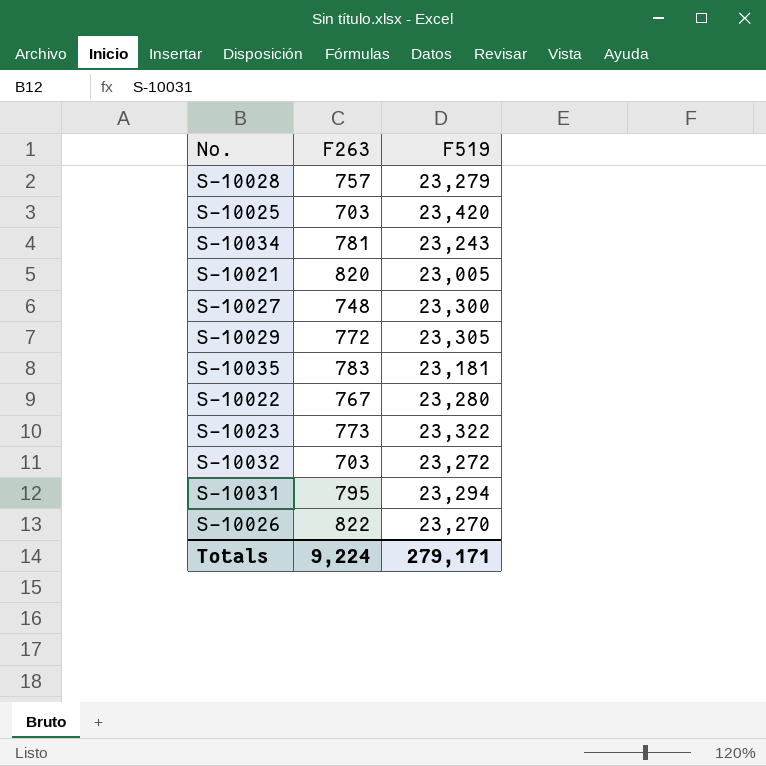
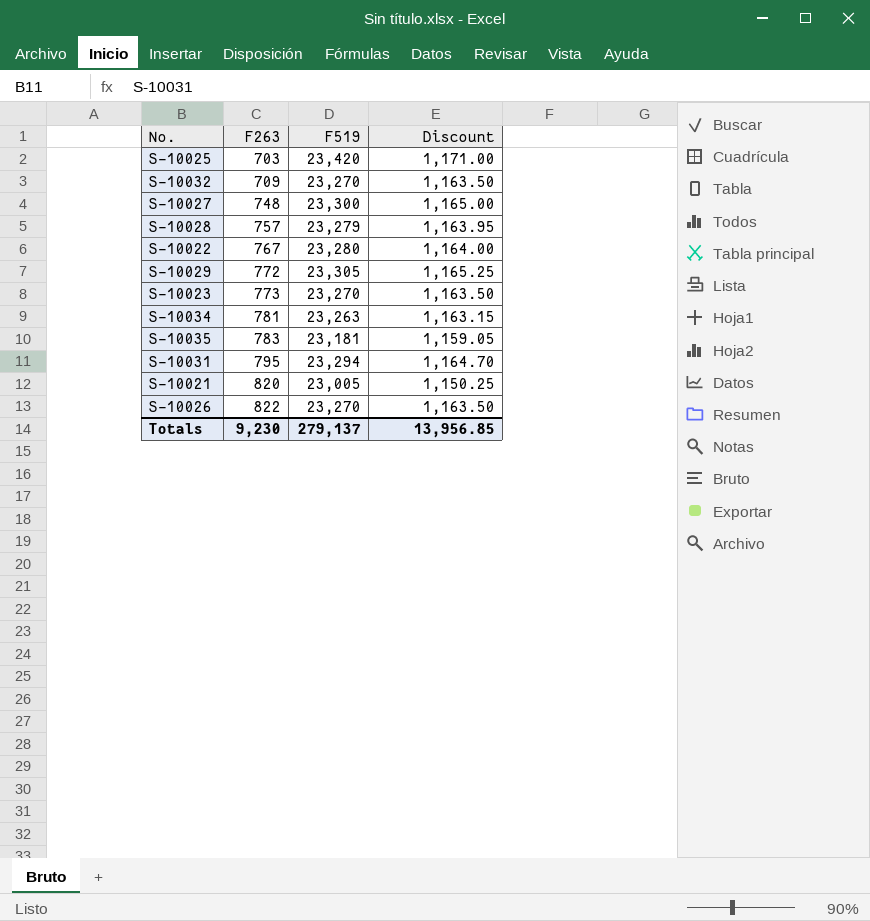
row order: none -> F263 ascending
column Discount | formula: none -> [F519] * 0.05
S-10032 | F263: 703 -> 709
S-10032 | F519: 23,272 -> 23,270
S-10023 | F519: 23,322 -> 23,270
S-10034 | F519: 23,243 -> 23,263
Totals | F263: 9,224 -> 9,230
Totals | F519: 279,171 -> 279,137

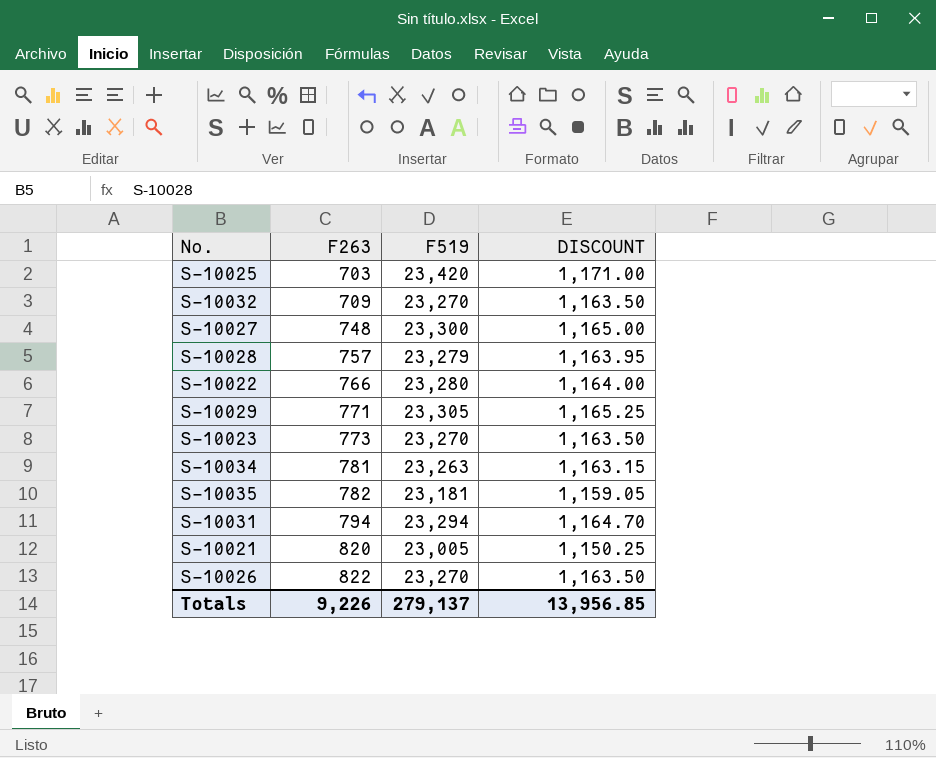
column name: Discount -> DISCOUNT
S-10022 | F263: 767 -> 766
S-10029 | F263: 772 -> 771
S-10035 | F263: 783 -> 782
S-10031 | F263: 795 -> 794
Totals | F263: 9,230 -> 9,226

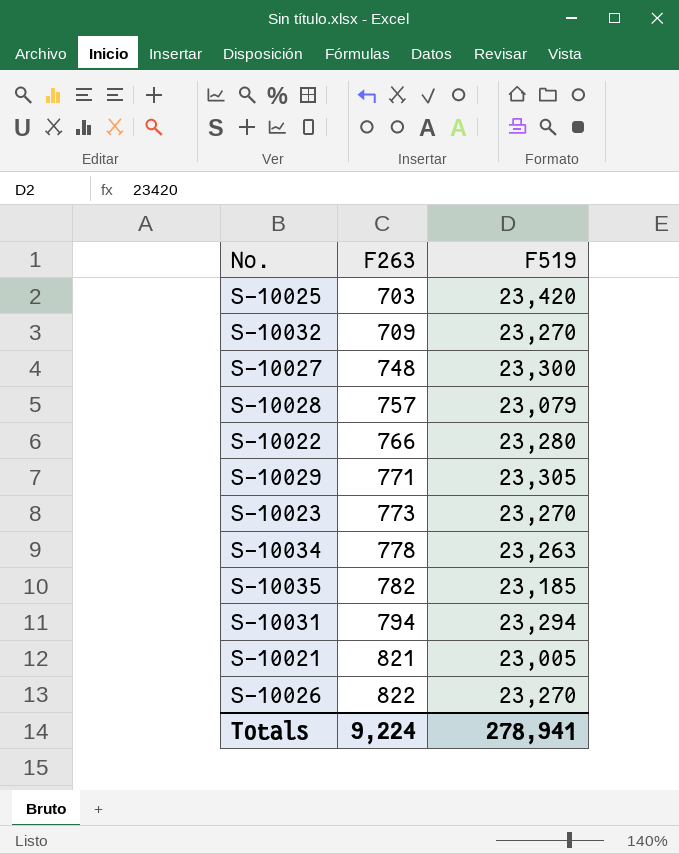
column DISCOUNT | formula: [F519] * 0.05 -> none
S-10028 | F519: 23,279 -> 23,079
S-10034 | F263: 781 -> 778
S-10035 | F519: 23,181 -> 23,185
S-10021 | F263: 820 -> 821
Totals | F263: 9,226 -> 9,224
Totals | F519: 279,137 -> 278,941

